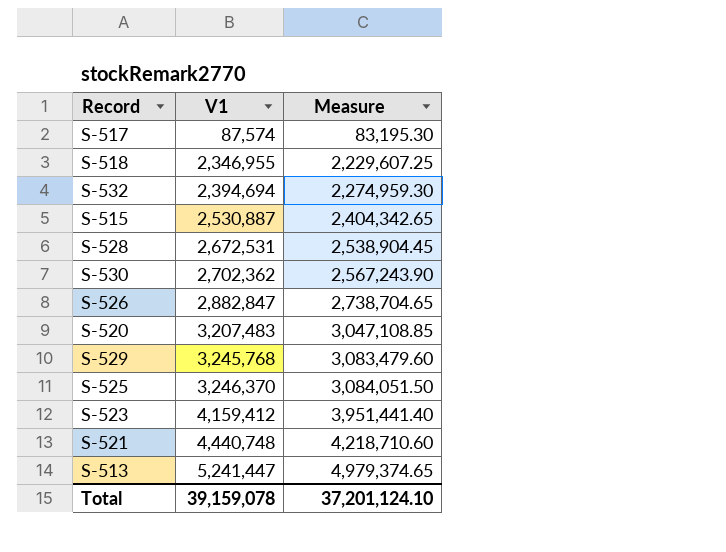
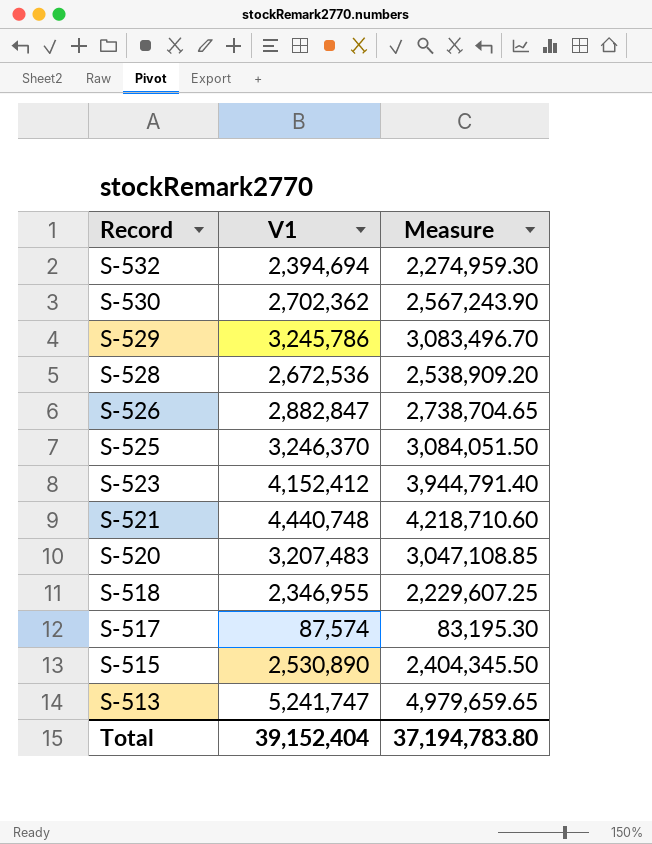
row order: V1 ascending -> Record descending
S-529 | V1: 3,245,768 -> 3,245,786
S-529 | Measure: 3,083,479.60 -> 3,083,496.70
S-528 | V1: 2,672,531 -> 2,672,536
S-528 | Measure: 2,538,904.45 -> 2,538,909.20
S-523 | V1: 4,159,412 -> 4,152,412
S-523 | Measure: 3,951,441.40 -> 3,944,791.40
S-515 | V1: 2,530,887 -> 2,530,890
S-515 | Measure: 2,404,342.65 -> 2,404,345.50
S-513 | V1: 5,241,447 -> 5,241,747
S-513 | Measure: 4,979,374.65 -> 4,979,659.65
Total | V1: 39,159,078 -> 39,152,404
Total | Measure: 37,201,124.10 -> 37,194,783.80

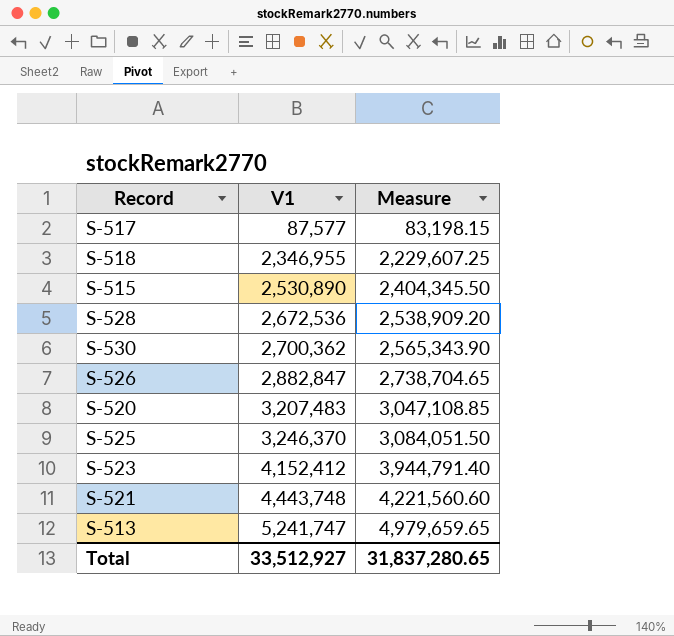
row order: Record descending -> V1 ascending
row S-532: 2,394,694 | 2,274,959.30 -> none
row S-529: 3,245,786 | 3,083,496.70 -> none
S-517 | V1: 87,574 -> 87,577
S-517 | Measure: 83,195.30 -> 83,198.15
S-530 | V1: 2,702,362 -> 2,700,362
S-530 | Measure: 2,567,243.90 -> 2,565,343.90
S-521 | V1: 4,440,748 -> 4,443,748
S-521 | Measure: 4,218,710.60 -> 4,221,560.60
Total | V1: 39,152,404 -> 33,512,927
Total | Measure: 37,194,783.80 -> 31,837,280.65

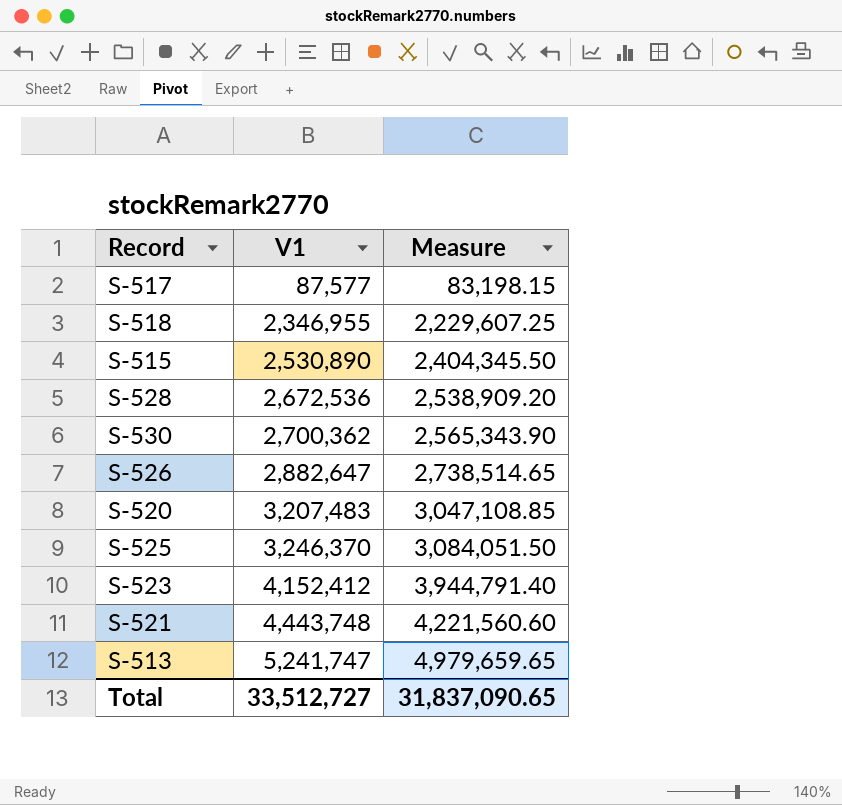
S-526 | V1: 2,882,847 -> 2,882,647
S-526 | Measure: 2,738,704.65 -> 2,738,514.65
Total | V1: 33,512,927 -> 33,512,727
Total | Measure: 31,837,280.65 -> 31,837,090.65

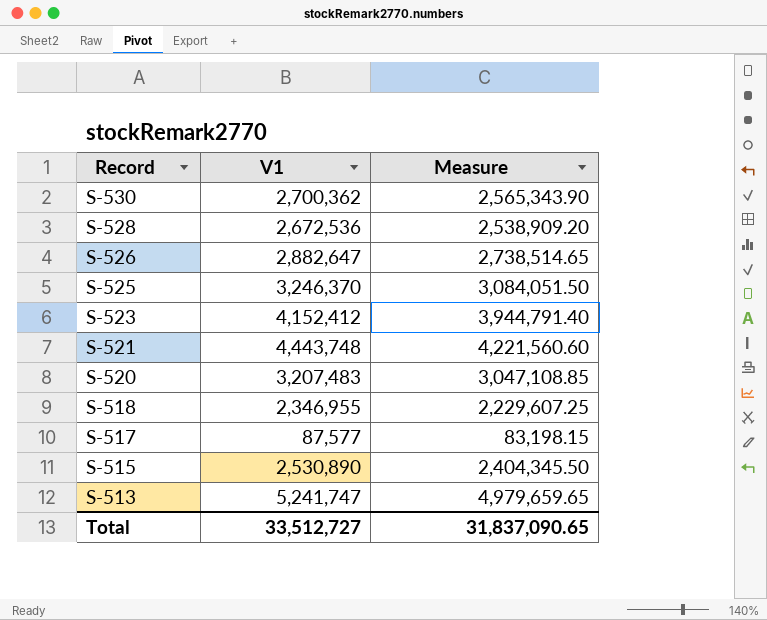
row order: V1 ascending -> Record descending

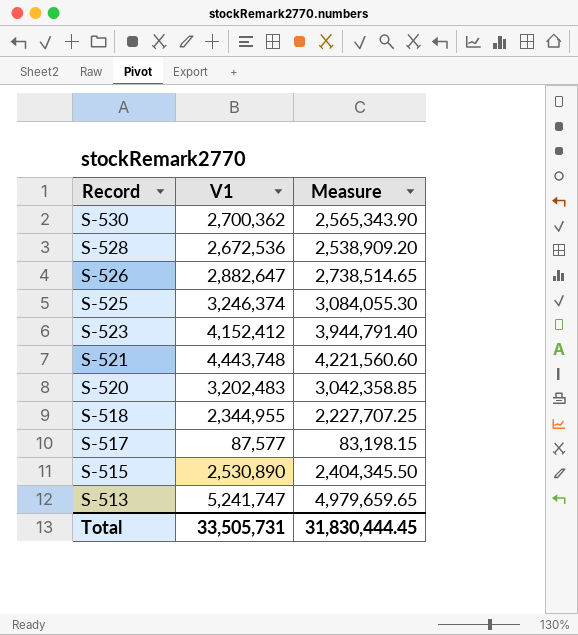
S-525 | V1: 3,246,370 -> 3,246,374
S-525 | Measure: 3,084,051.50 -> 3,084,055.30
S-520 | V1: 3,207,483 -> 3,202,483
S-520 | Measure: 3,047,108.85 -> 3,042,358.85
S-518 | V1: 2,346,955 -> 2,344,955
S-518 | Measure: 2,229,607.25 -> 2,227,707.25
Total | V1: 33,512,727 -> 33,505,731
Total | Measure: 31,837,090.65 -> 31,830,444.45

